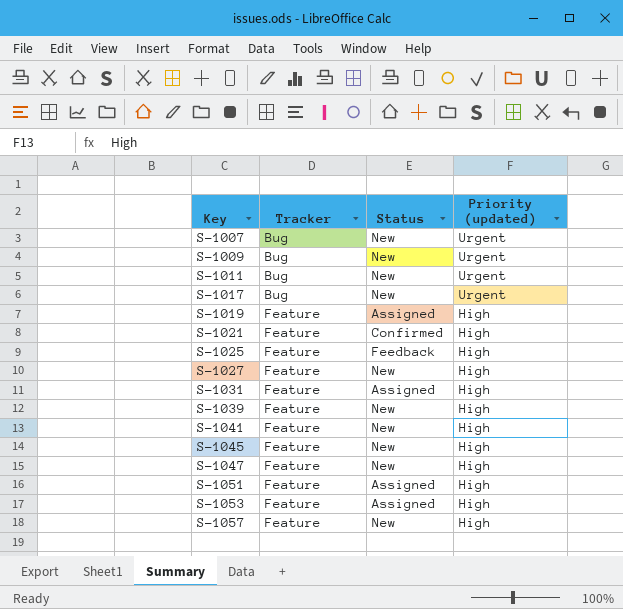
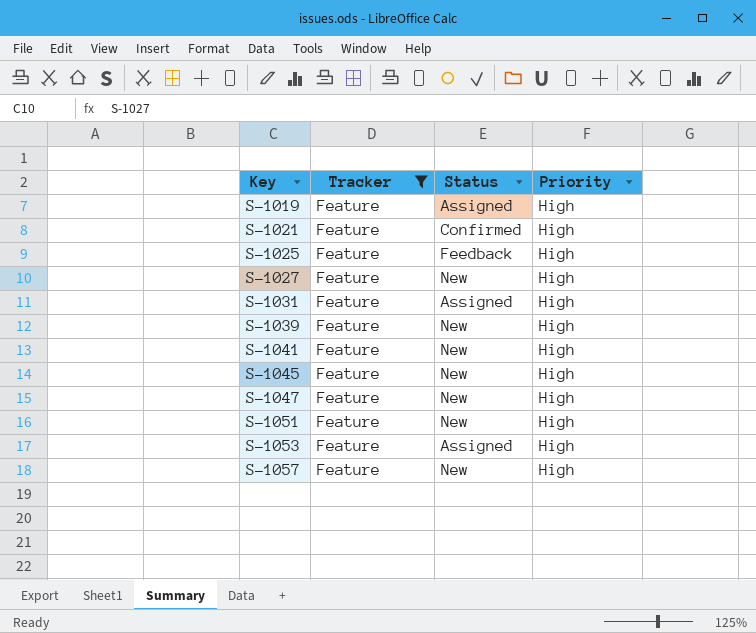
filter: none -> Tracker = Feature
column name: Priority (updated) -> Priority
S-1051 | Status: Assigned -> New

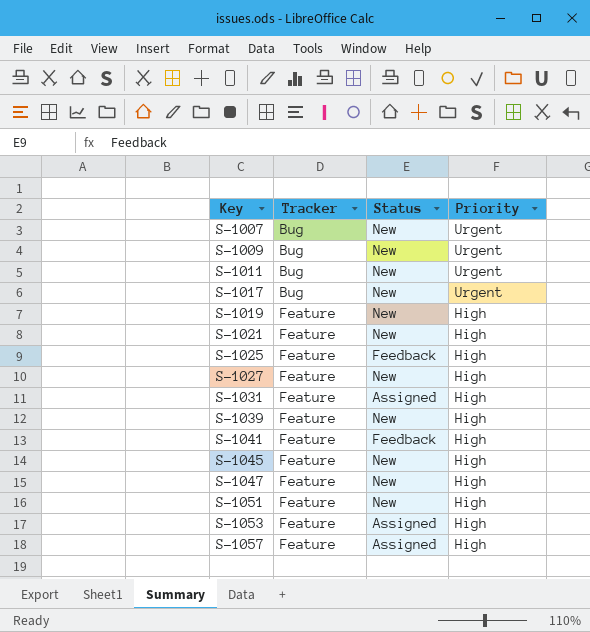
filter: Tracker = Feature -> none
S-1019 | Status: Assigned -> New
S-1021 | Status: Confirmed -> New
S-1041 | Status: New -> Feedback
S-1057 | Status: New -> Assigned

